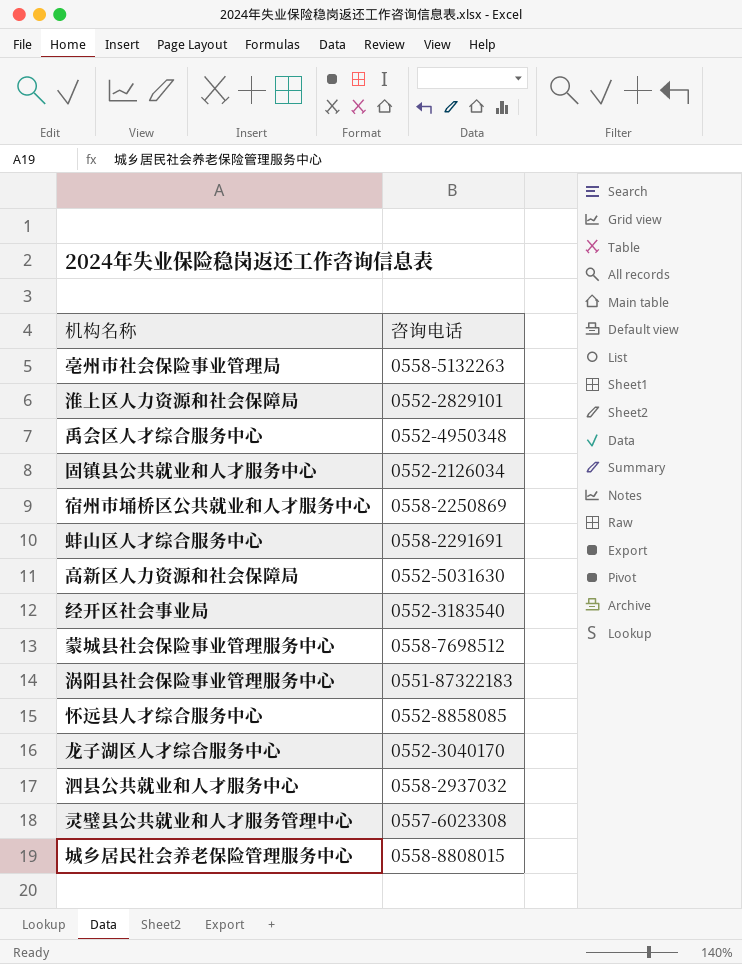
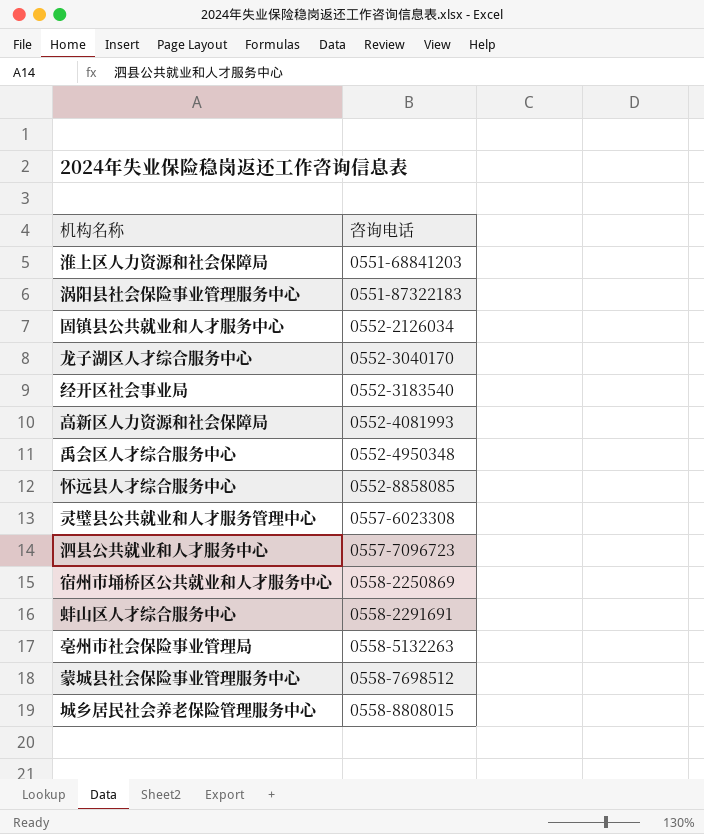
row order: none -> 咨询电话 ascending
淮上区人力资源和社会保障局 | 咨询电话: 0552-2829101 -> 0551-68841203
高新区人力资源和社会保障局 | 咨询电话: 0552-5031630 -> 0552-4081993
泗县公共就业和人才服务中心 | 咨询电话: 0558-2937032 -> 0557-7096723

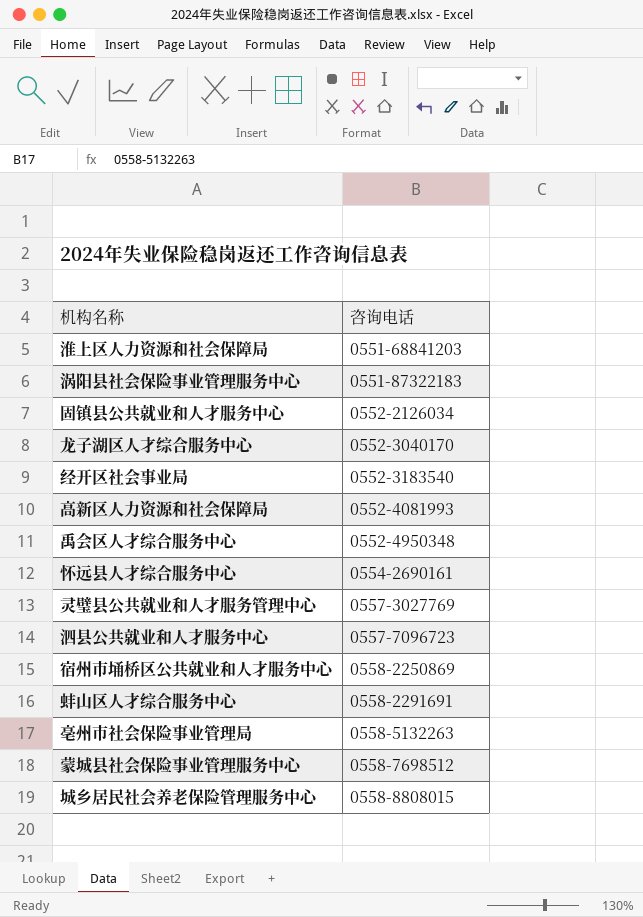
怀远县人才综合服务中心 | 咨询电话: 0552-8858085 -> 0554-2690161
灵璧县公共就业和人才服务管理中心 | 咨询电话: 0557-6023308 -> 0557-3027769

